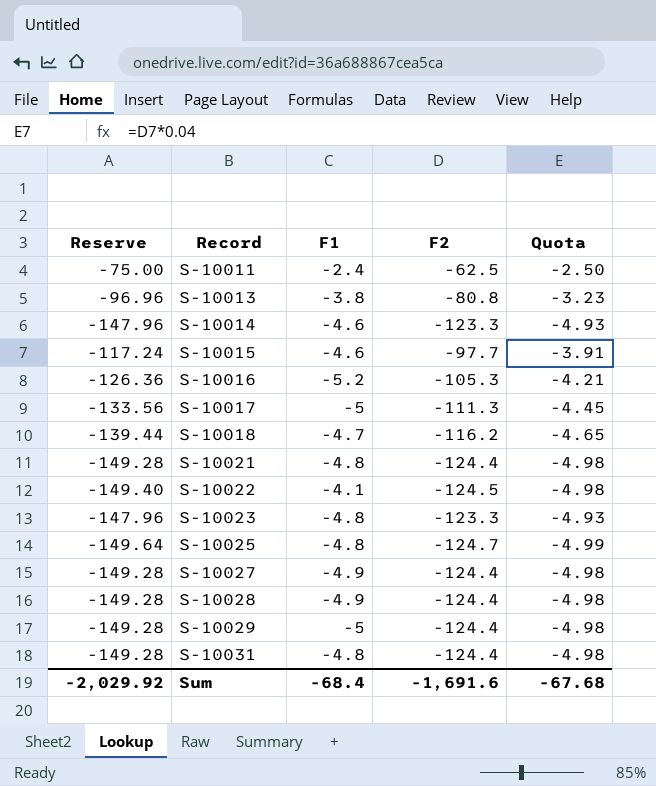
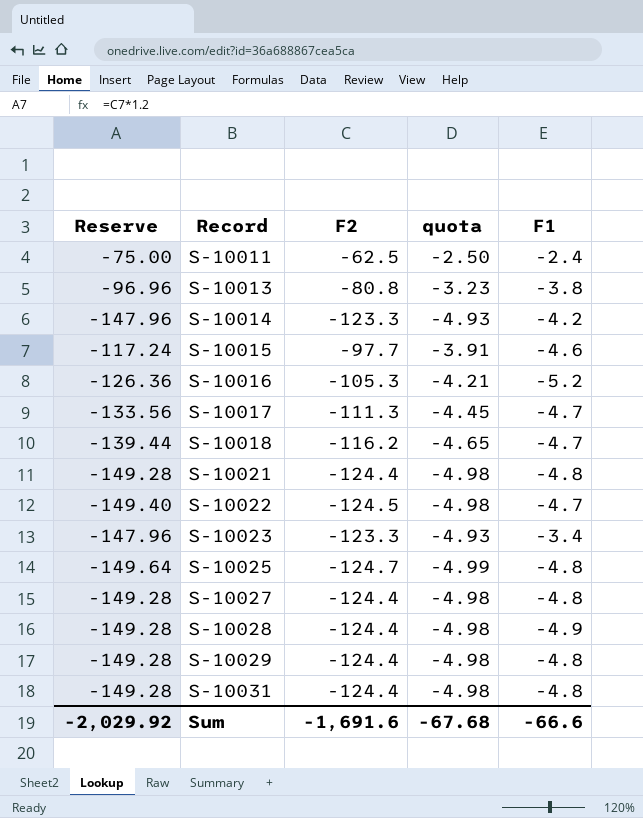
column name: Quota -> quota
column F1 | position: 3 -> 5
S-10014 | F1: -4.6 -> -4.2
S-10017 | F1: -5 -> -4.7
S-10022 | F1: -4.1 -> -4.7
S-10023 | F1: -4.8 -> -3.4
S-10027 | F1: -4.9 -> -4.8
S-10029 | F1: -5 -> -4.8
Sum | F1: -68.4 -> -66.6

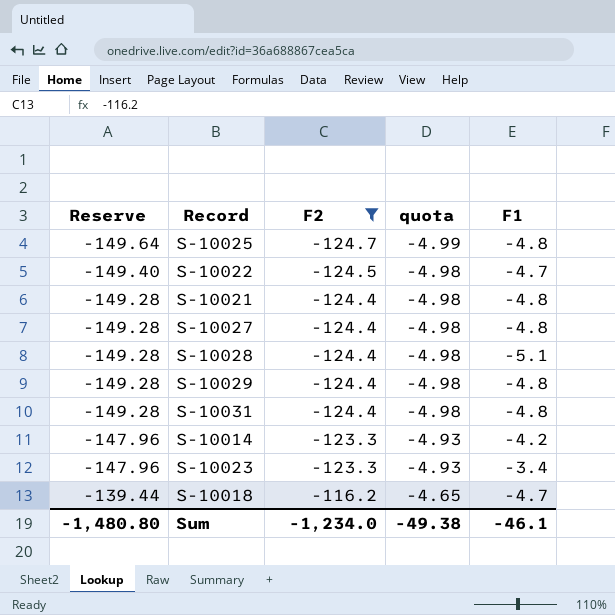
filter: none -> F2 <= -116.2
row order: Record ascending -> Reserve ascending
S-10028 | F1: -4.9 -> -5.1
Sum | Reserve: -2,029.92 -> -1,480.80
Sum | F2: -1,691.6 -> -1,234.0
Sum | quota: -67.68 -> -49.38
Sum | F1: -66.6 -> -46.1

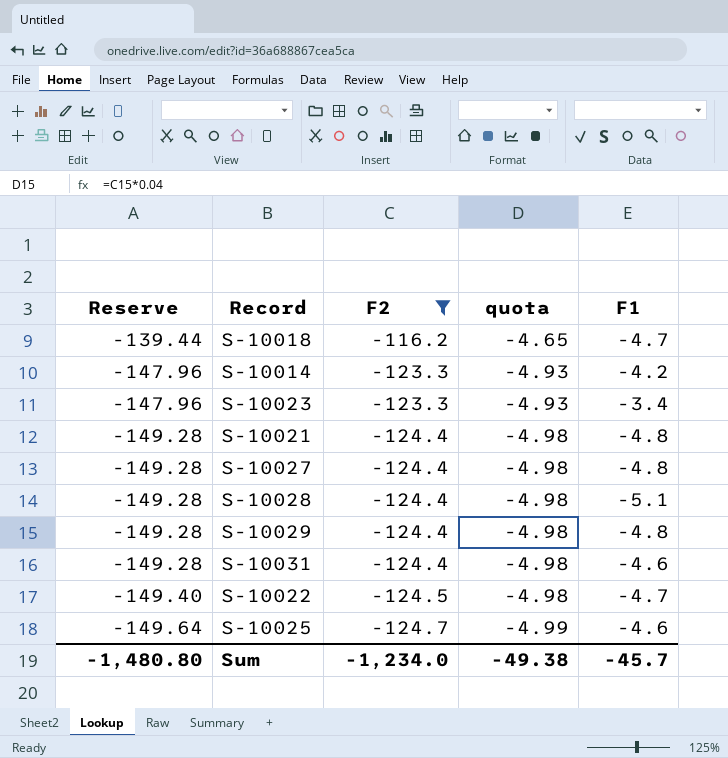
row order: Reserve ascending -> Reserve descending
S-10031 | F1: -4.8 -> -4.6
S-10025 | F1: -4.8 -> -4.6
Sum | F1: -46.1 -> -45.7

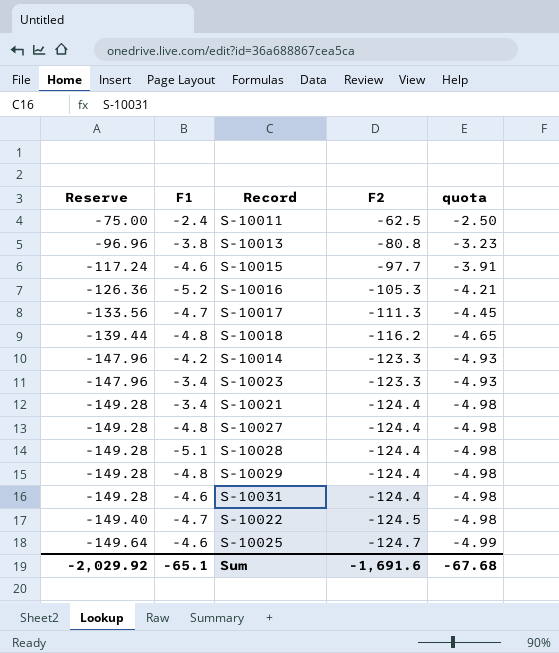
filter: F2 <= -116.2 -> none
column F1 | position: 5 -> 2
S-10018 | F1: -4.7 -> -4.8
S-10021 | F1: -4.8 -> -3.4
Sum | Reserve: -1,480.80 -> -2,029.92
Sum | F1: -45.7 -> -65.1
Sum | F2: -1,234.0 -> -1,691.6
Sum | quota: -49.38 -> -67.68

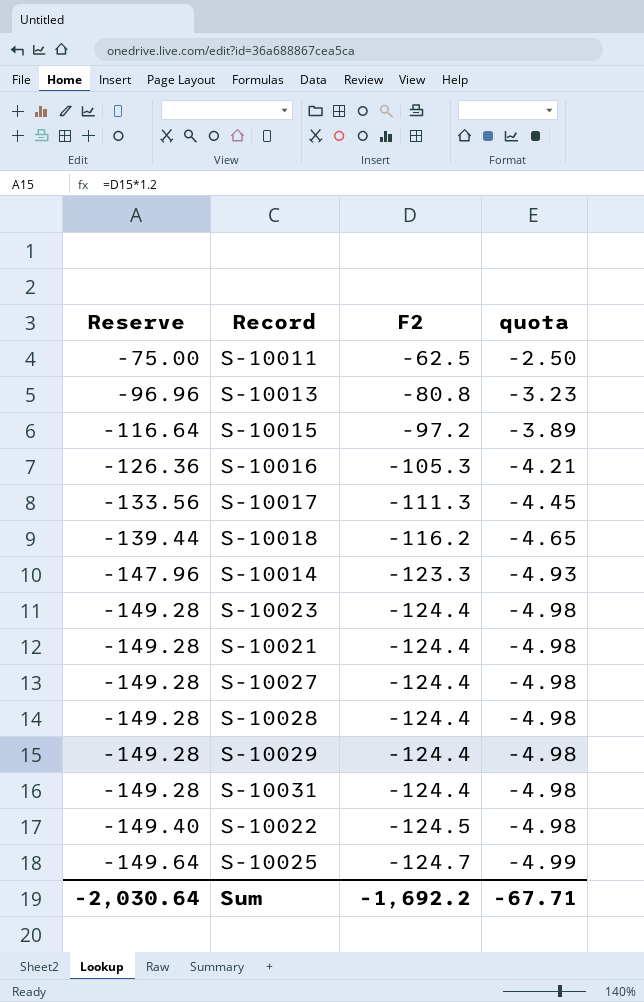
column F1 | position: 2 -> none
S-10015 | Reserve: -117.24 -> -116.64
S-10015 | F2: -97.7 -> -97.2
S-10015 | quota: -3.91 -> -3.89
S-10023 | Reserve: -147.96 -> -149.28
S-10023 | F2: -123.3 -> -124.4
S-10023 | quota: -4.93 -> -4.98
Sum | Reserve: -2,029.92 -> -2,030.64
Sum | F2: -1,691.6 -> -1,692.2
Sum | quota: -67.68 -> -67.71

